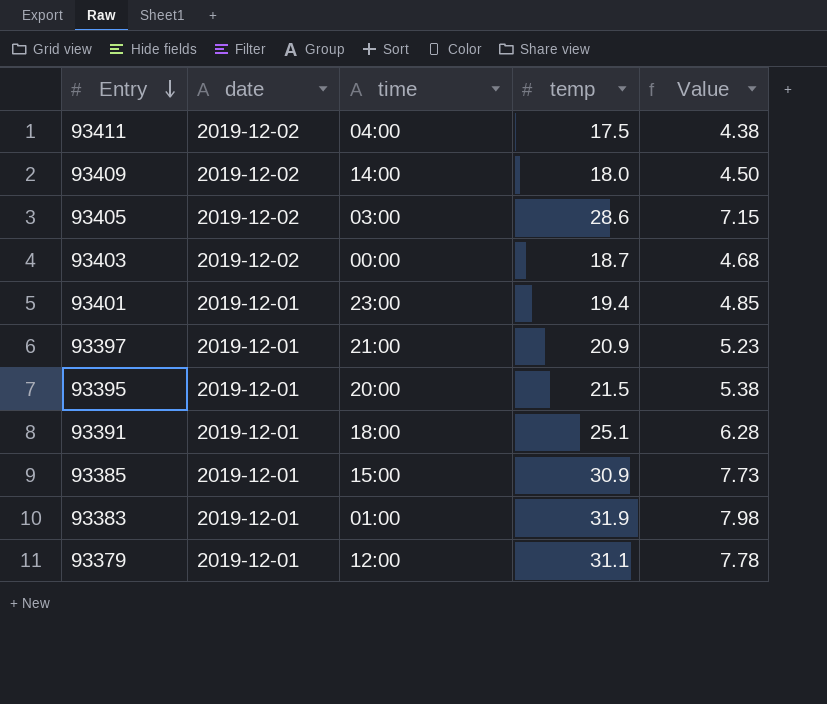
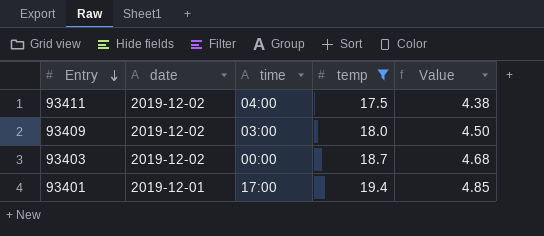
filter: none -> temp <= 19.4
93409 | time: 14:00 -> 03:00
93401 | time: 23:00 -> 17:00

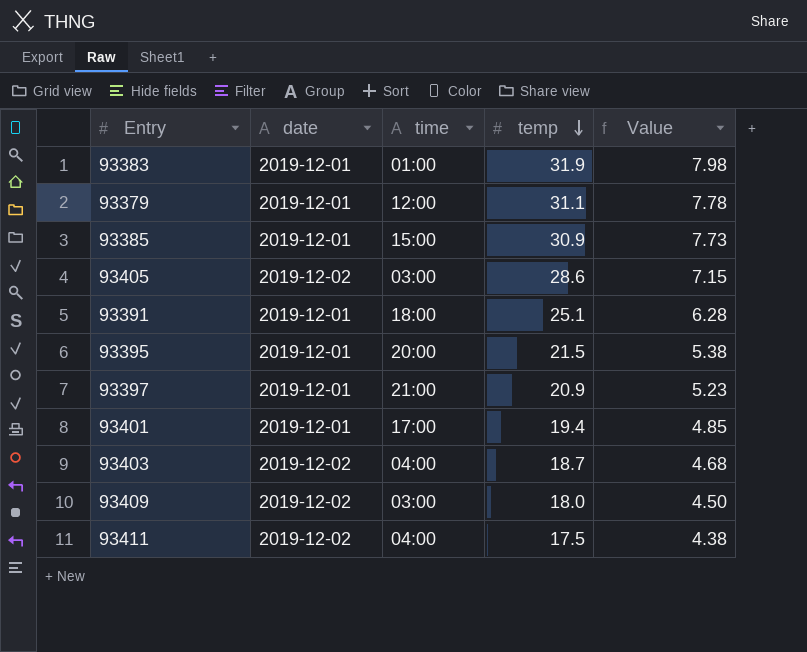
filter: temp <= 19.4 -> none
row order: Entry descending -> temp descending
93403 | time: 00:00 -> 04:00

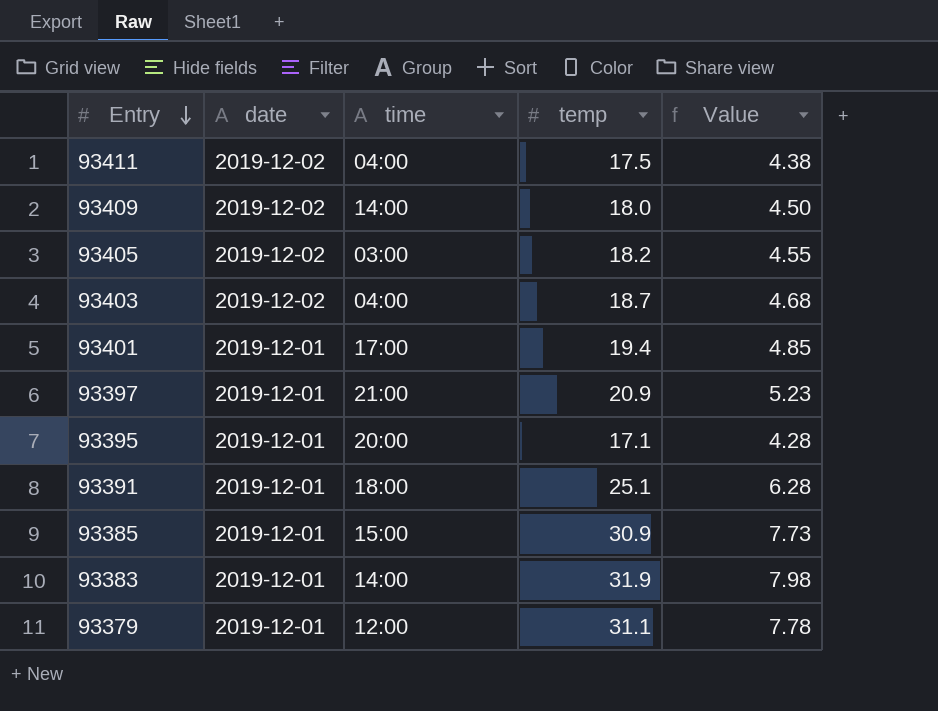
row order: temp descending -> Entry descending
93409 | time: 03:00 -> 14:00
93405 | temp: 28.6 -> 18.2
93405 | Value: 7.15 -> 4.55
93395 | temp: 21.5 -> 17.1
93395 | Value: 5.38 -> 4.28
93383 | time: 01:00 -> 14:00

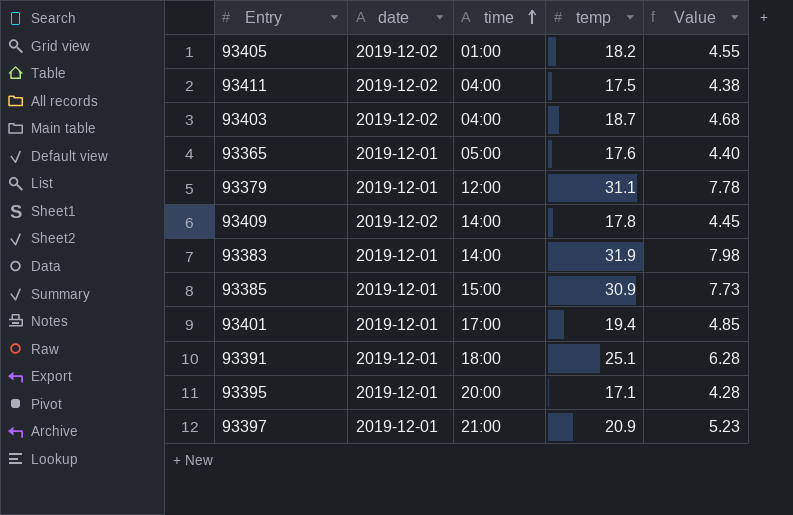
row order: Entry descending -> time ascending
93405 | time: 03:00 -> 01:00
row 93365: none -> 2019-12-01 | 05:00 | 17.6 | 4.40
93409 | temp: 18.0 -> 17.8
93409 | Value: 4.50 -> 4.45

